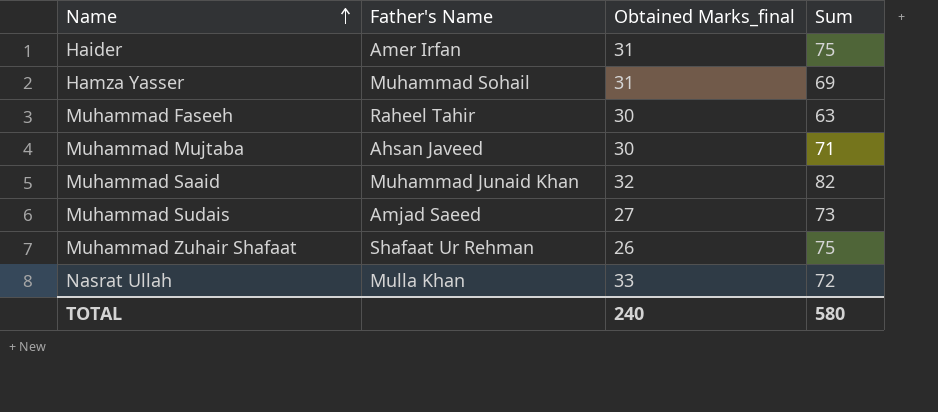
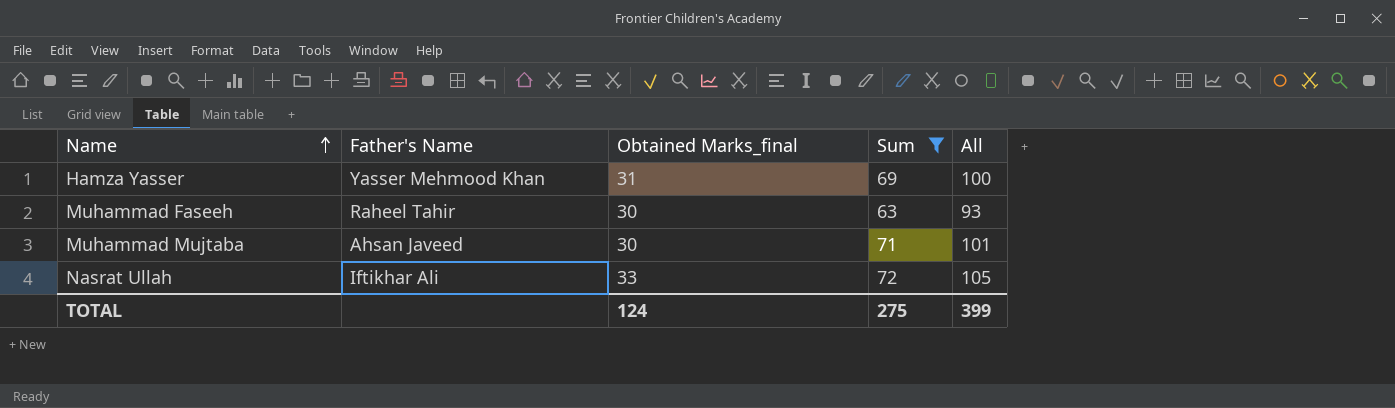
filter: none -> Sum <= 72
column All | formula: none -> [Obtained Marks_final] + [Sum]
Hamza Yasser | Father's Name: Muhammad Sohail -> Yasser Mehmood Khan
Nasrat Ullah | Father's Name: Mulla Khan -> Iftikhar Ali
TOTAL | Obtained Marks_final: 240 -> 124
TOTAL | Sum: 580 -> 275

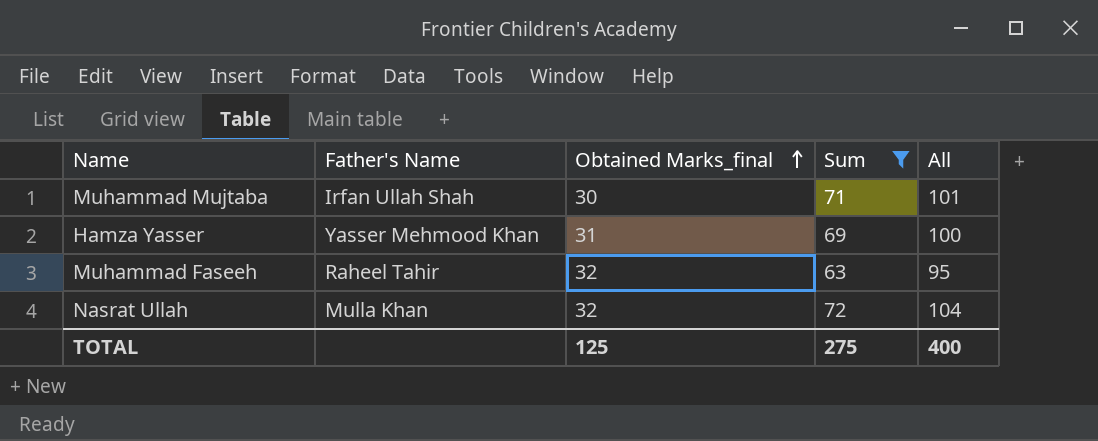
row order: Name ascending -> Obtained Marks_final ascending
Muhammad Mujtaba | Father's Name: Ahsan Javeed -> Irfan Ullah Shah
Muhammad Faseeh | Obtained Marks_final: 30 -> 32
Muhammad Faseeh | All: 93 -> 95
Nasrat Ullah | Father's Name: Iftikhar Ali -> Mulla Khan
Nasrat Ullah | Obtained Marks_final: 33 -> 32
Nasrat Ullah | All: 105 -> 104
TOTAL | Obtained Marks_final: 124 -> 125
TOTAL | All: 399 -> 400

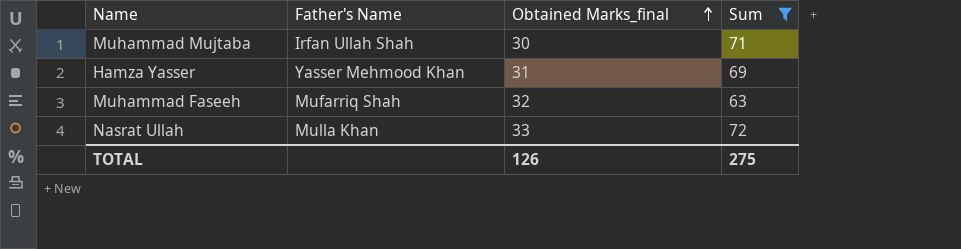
column All | formula: [Obtained Marks_final] + [Sum] -> none
Muhammad Faseeh | Father's Name: Raheel Tahir -> Mufarriq Shah
Nasrat Ullah | Obtained Marks_final: 32 -> 33
TOTAL | Obtained Marks_final: 125 -> 126

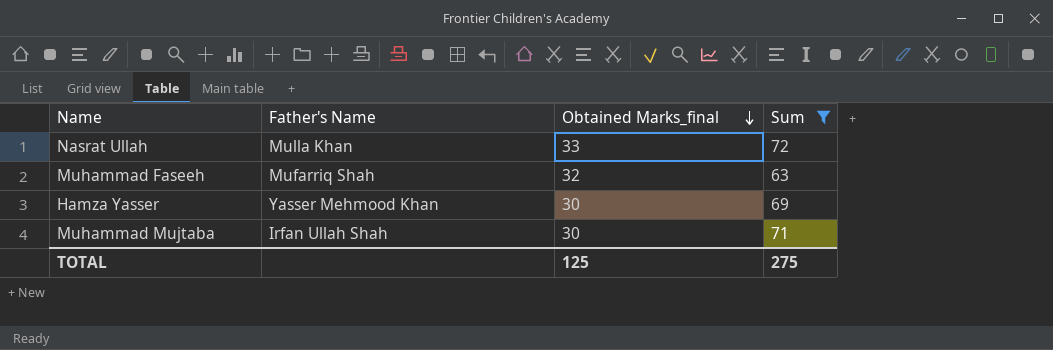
row order: Obtained Marks_final ascending -> Obtained Marks_final descending
Hamza Yasser | Obtained Marks_final: 31 -> 30
TOTAL | Obtained Marks_final: 126 -> 125

